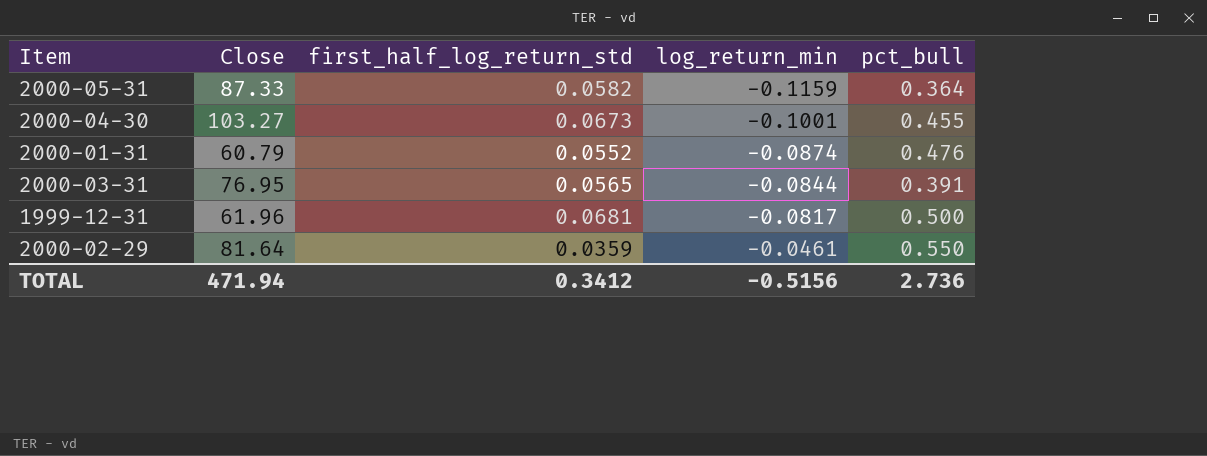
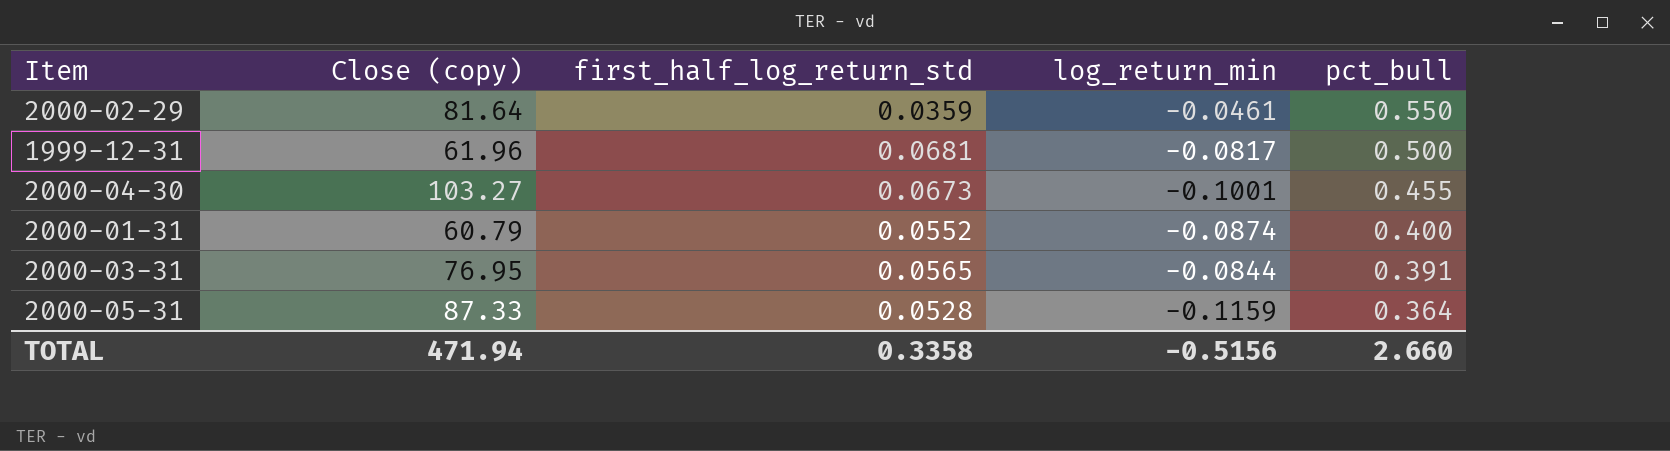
row order: log_return_min ascending -> pct_bull descending
column name: Close -> Close (copy)
2000-01-31 | pct_bull: 0.476 -> 0.400
2000-05-31 | first_half_log_return_std: 0.0582 -> 0.0528
TOTAL | first_half_log_return_std: 0.3412 -> 0.3358
TOTAL | pct_bull: 2.736 -> 2.660

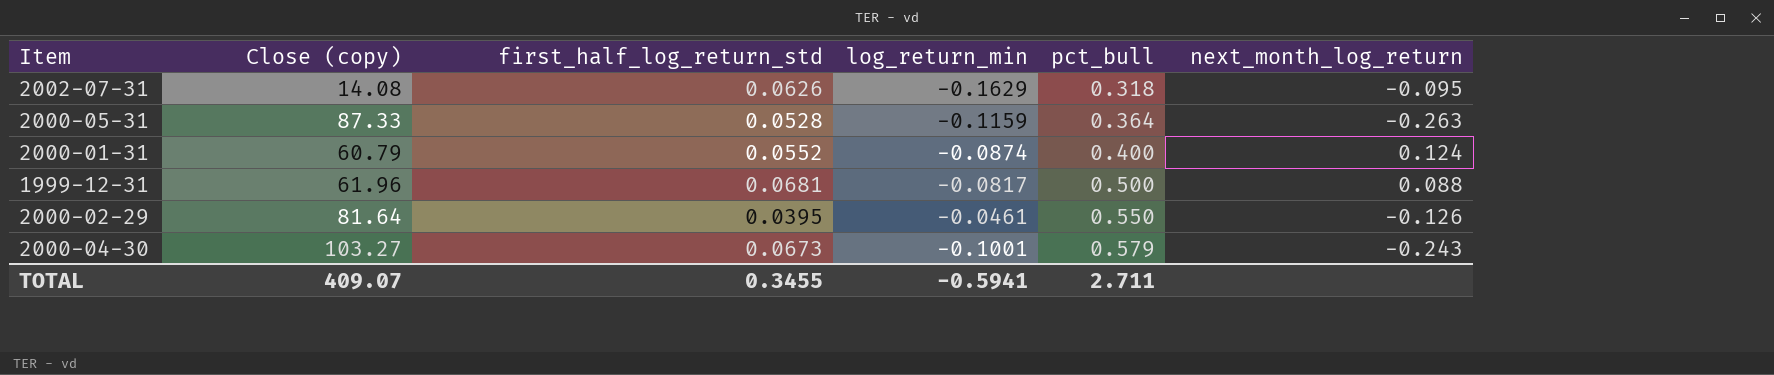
row order: pct_bull descending -> pct_bull ascending
column next_month_log_return | position: none -> 6
row 2000-03-31: 76.95 | 0.0565 | -0.0844 | 0.391 -> none
row 2002-07-31: none -> 14.08 | 0.0626 | -0.1629 | 0.318 | -0.095
2000-02-29 | first_half_log_return_std: 0.0359 -> 0.0395
2000-04-30 | pct_bull: 0.455 -> 0.579
TOTAL | Close (copy): 471.94 -> 409.07
TOTAL | first_half_log_return_std: 0.3358 -> 0.3455
TOTAL | log_return_min: -0.5156 -> -0.5941
TOTAL | pct_bull: 2.660 -> 2.711

